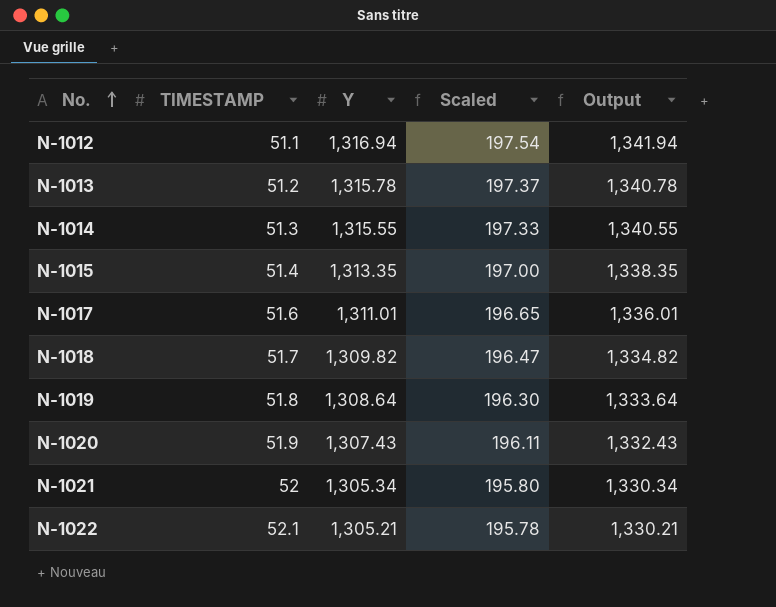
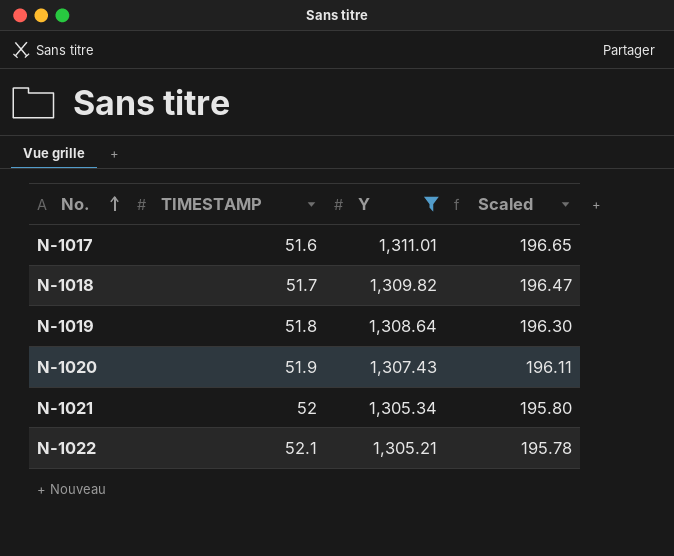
filter: none -> Y <= 1,311.01
column Output | formula: [Y] + 25 -> none

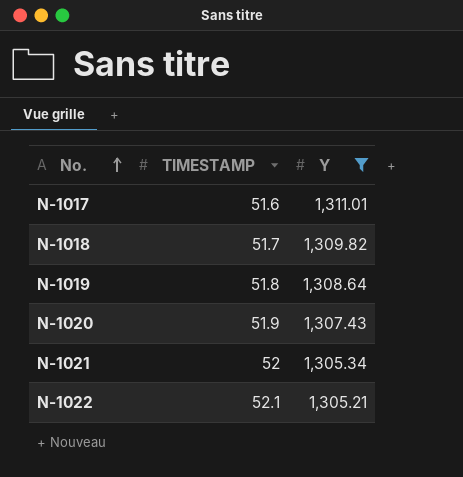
column Scaled | formula: [Y] * 0.15 -> none

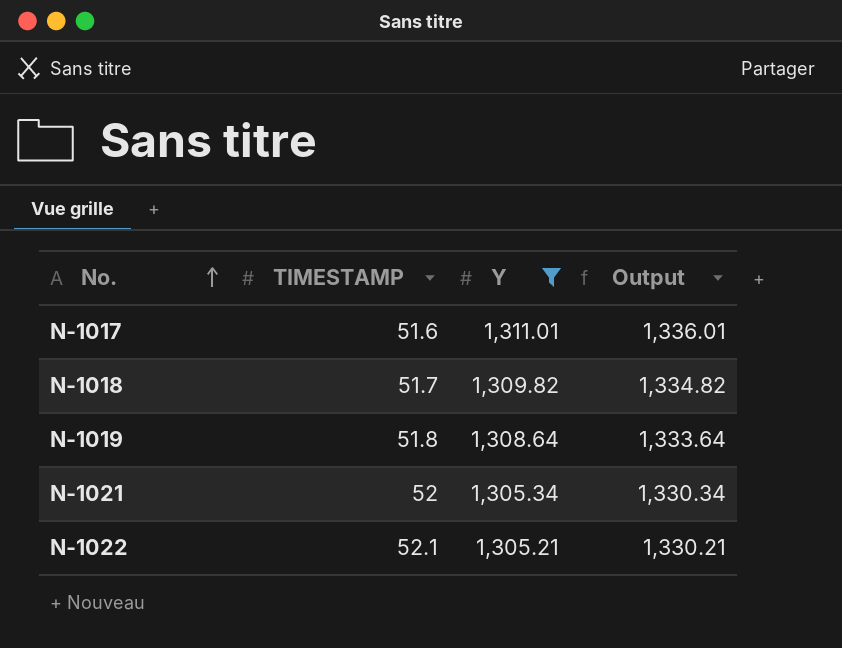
column Output | formula: none -> [Y] + 25
row N-1020: 51.9 | 1,307.43 -> none

